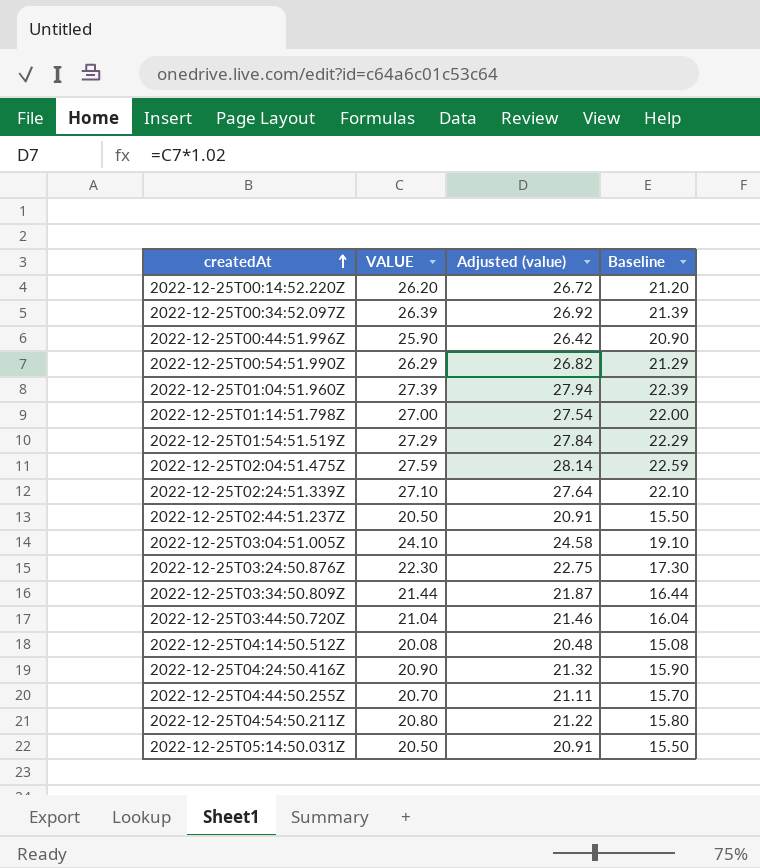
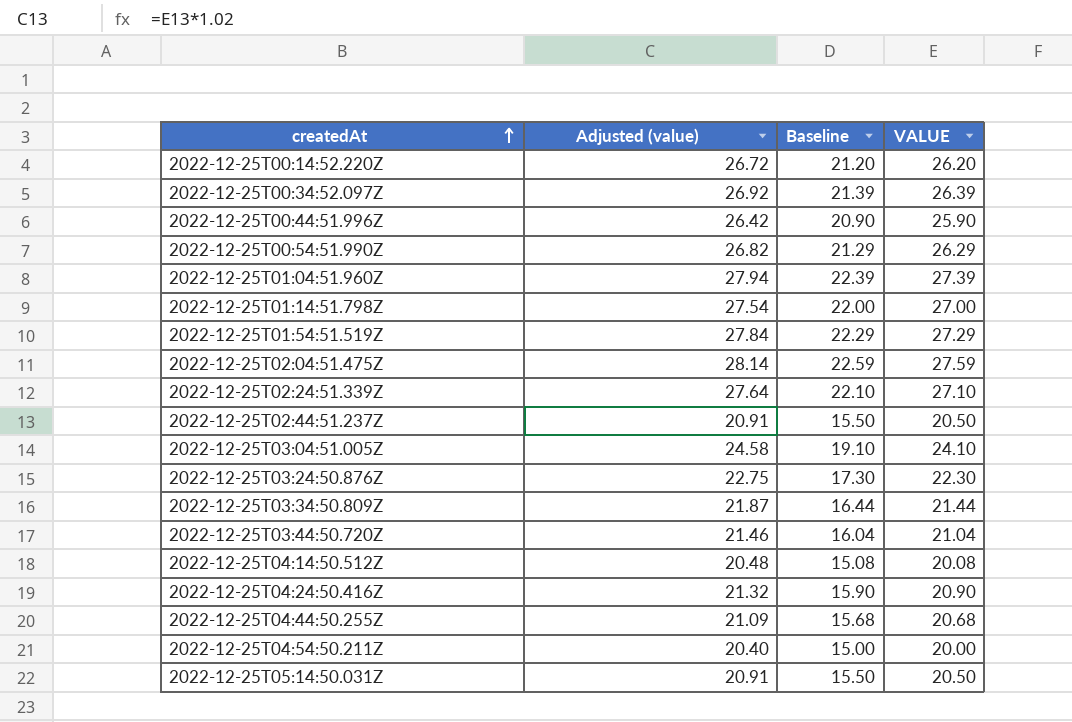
column VALUE | position: 2 -> 4
2022-12-25T04:44:50.255Z | Adjusted (value): 21.11 -> 21.09
2022-12-25T04:44:50.255Z | Baseline: 15.70 -> 15.68
2022-12-25T04:44:50.255Z | VALUE: 20.70 -> 20.68
2022-12-25T04:54:50.211Z | Adjusted (value): 21.22 -> 20.40
2022-12-25T04:54:50.211Z | Baseline: 15.80 -> 15.00
2022-12-25T04:54:50.211Z | VALUE: 20.80 -> 20.00

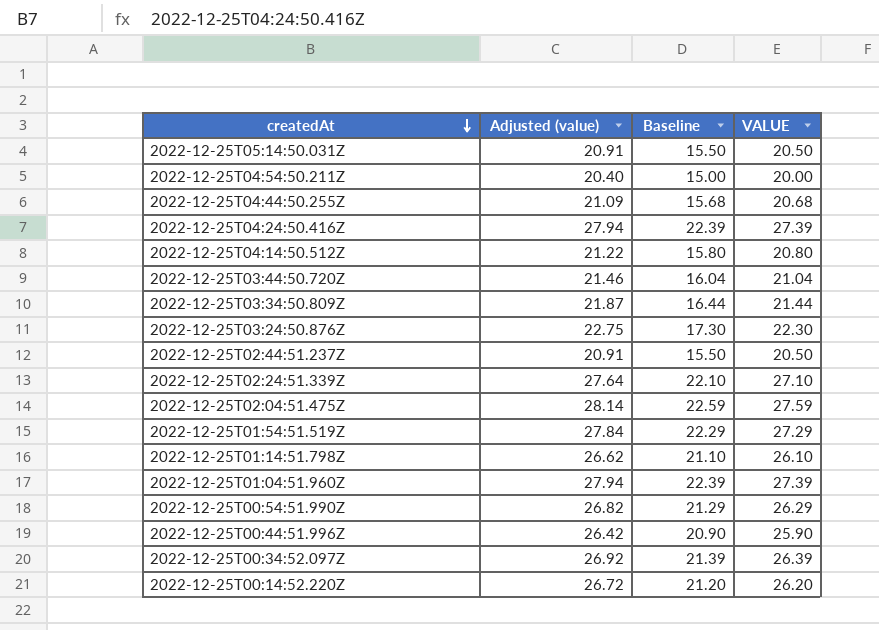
row order: createdAt ascending -> createdAt descending
row 2022-12-25T03:04:51.005Z: 24.58 | 19.10 | 24.10 -> none
2022-12-25T04:24:50.416Z | Adjusted (value): 21.32 -> 27.94
2022-12-25T04:24:50.416Z | Baseline: 15.90 -> 22.39
2022-12-25T04:24:50.416Z | VALUE: 20.90 -> 27.39
2022-12-25T04:14:50.512Z | Adjusted (value): 20.48 -> 21.22
2022-12-25T04:14:50.512Z | Baseline: 15.08 -> 15.80
2022-12-25T04:14:50.512Z | VALUE: 20.08 -> 20.80
2022-12-25T01:14:51.798Z | Adjusted (value): 27.54 -> 26.62
2022-12-25T01:14:51.798Z | Baseline: 22.00 -> 21.10
2022-12-25T01:14:51.798Z | VALUE: 27.00 -> 26.10

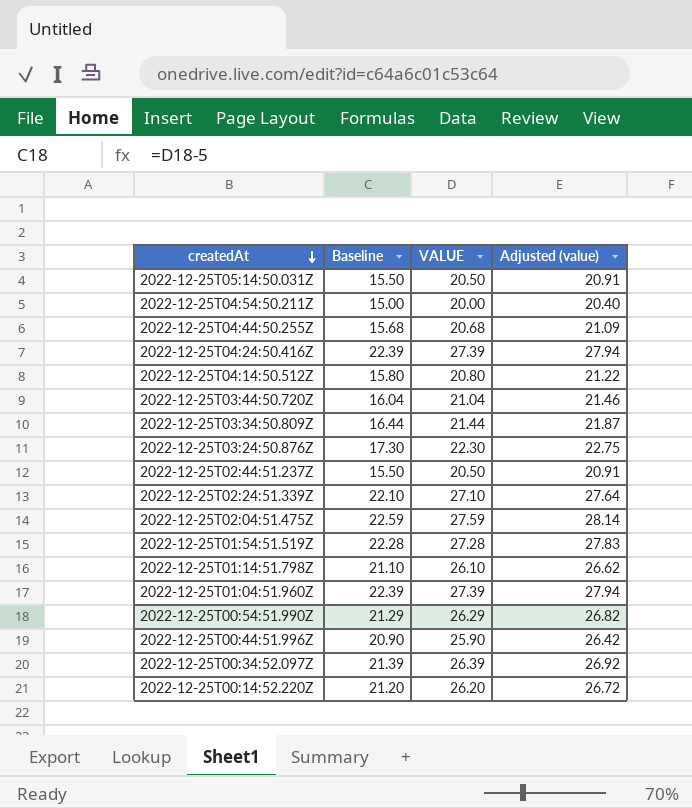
column Adjusted (value) | position: 2 -> 4
2022-12-25T01:54:51.519Z | Baseline: 22.29 -> 22.28
2022-12-25T01:54:51.519Z | VALUE: 27.29 -> 27.28
2022-12-25T01:54:51.519Z | Adjusted (value): 27.84 -> 27.83

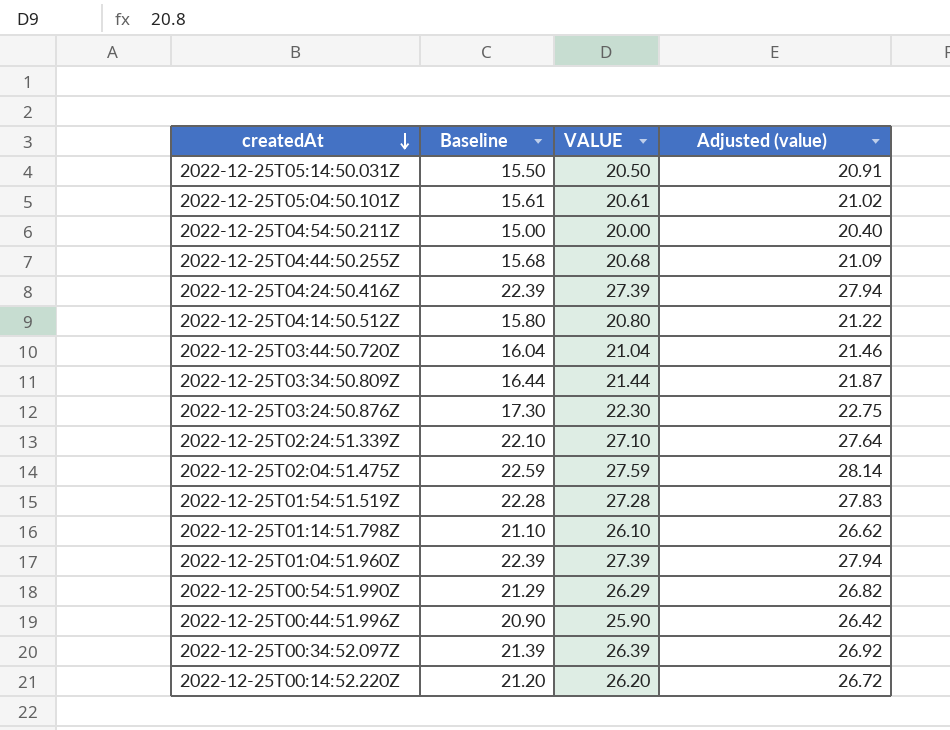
row 2022-12-25T02:44:51.237Z: 15.50 | 20.50 | 20.91 -> none
row 2022-12-25T05:04:50.101Z: none -> 15.61 | 20.61 | 21.02

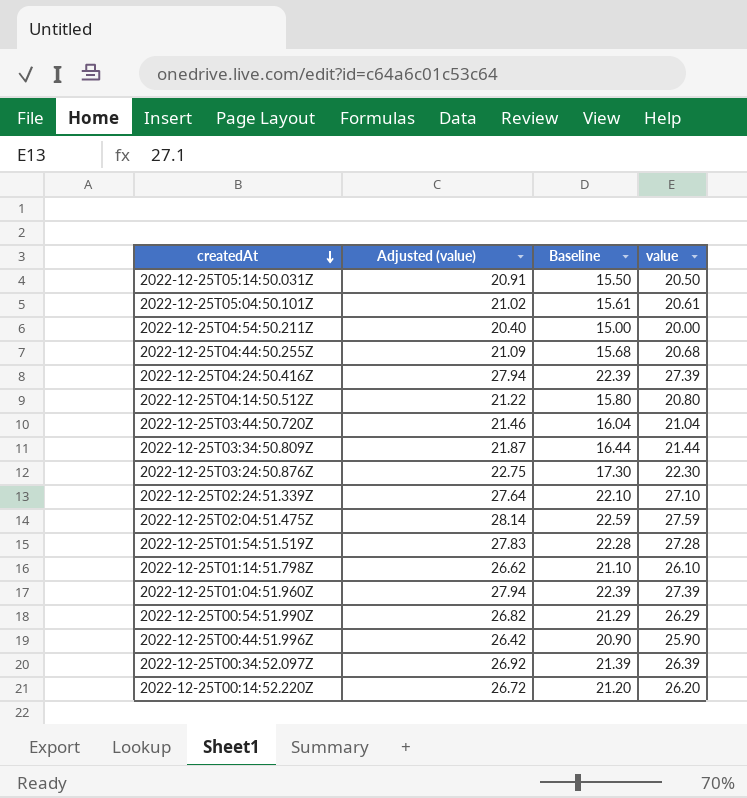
column Adjusted (value) | position: 4 -> 2
column name: VALUE -> value

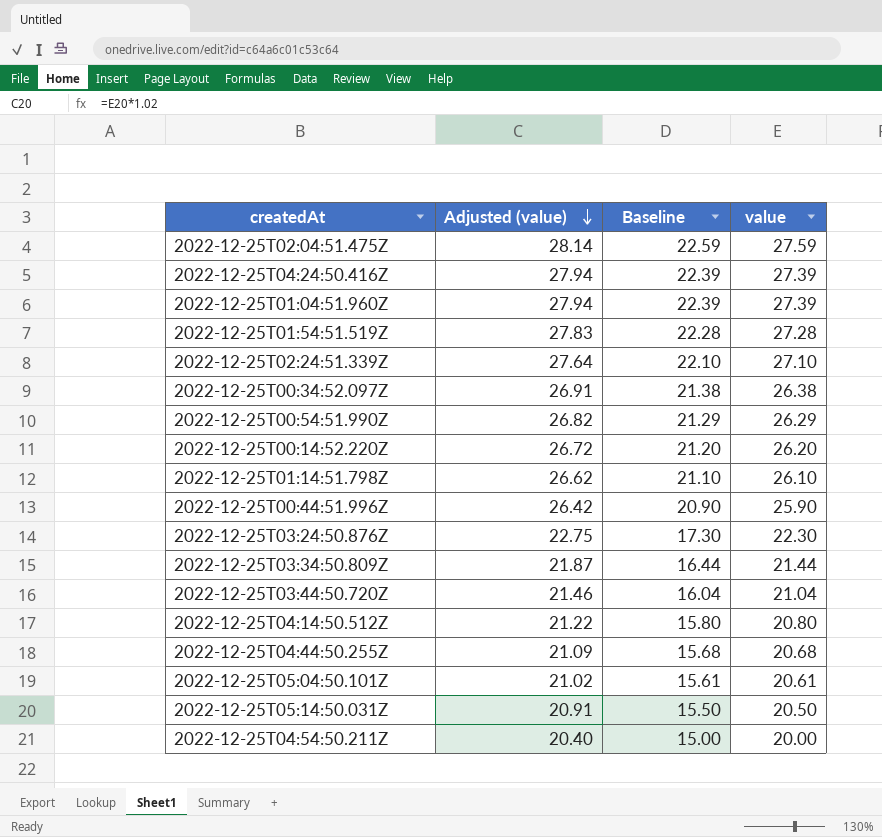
row order: createdAt descending -> Adjusted (value) descending
2022-12-25T00:34:52.097Z | Adjusted (value): 26.92 -> 26.91
2022-12-25T00:34:52.097Z | Baseline: 21.39 -> 21.38
2022-12-25T00:34:52.097Z | value: 26.39 -> 26.38

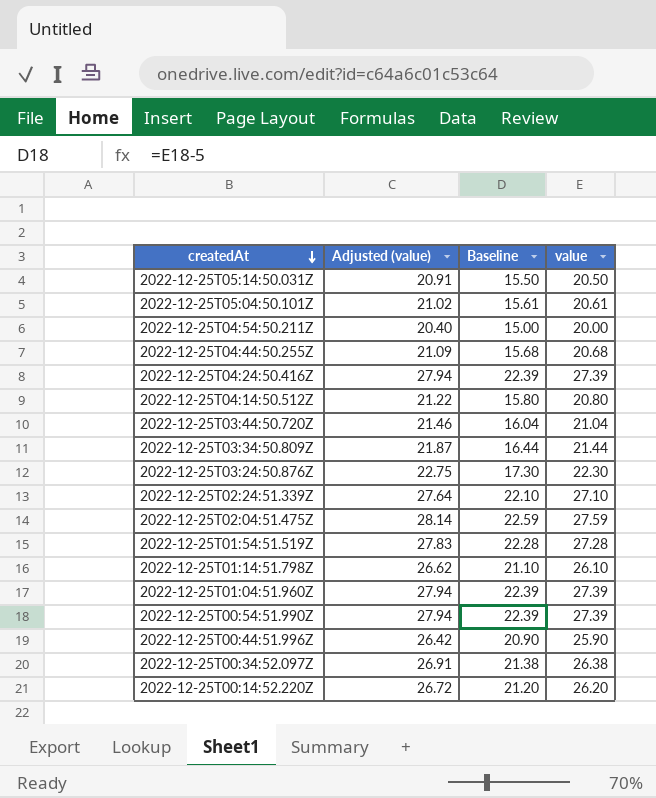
row order: Adjusted (value) descending -> createdAt descending
2022-12-25T00:54:51.990Z | Adjusted (value): 26.82 -> 27.94
2022-12-25T00:54:51.990Z | Baseline: 21.29 -> 22.39
2022-12-25T00:54:51.990Z | value: 26.29 -> 27.39

